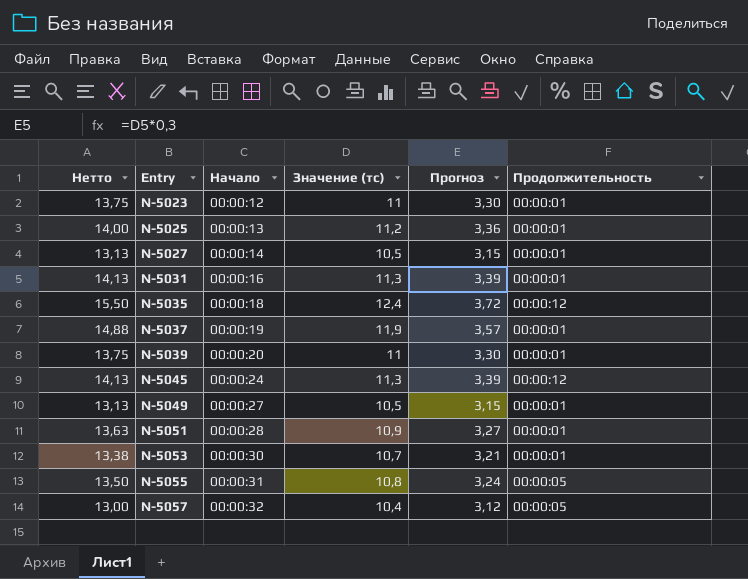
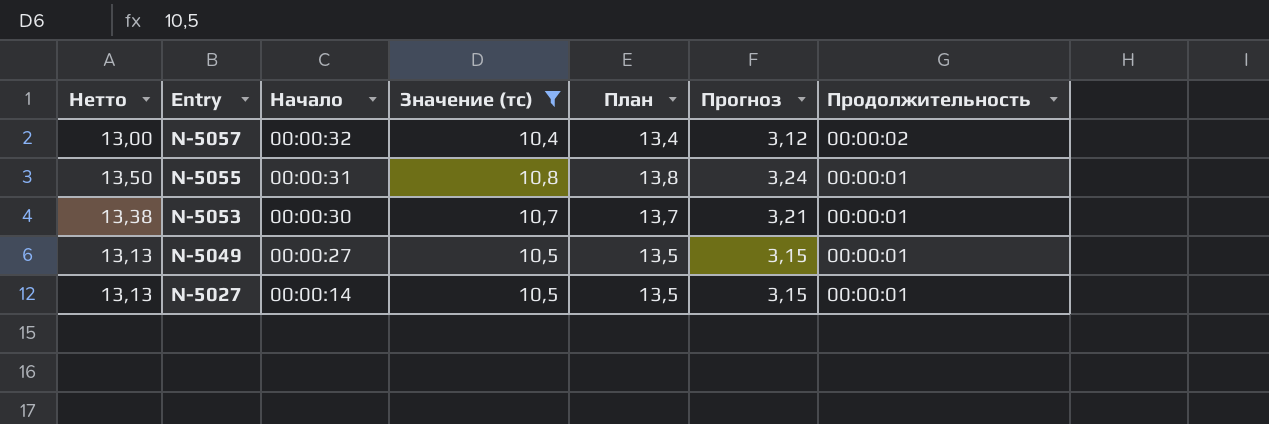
filter: none -> Значение (тс) <= 10,8
row order: Entry ascending -> Entry descending
column План | formula: none -> [Значение (тс)] + 3
N-5057 | Продолжительность: 00:00:05 -> 00:00:02
N-5055 | Продолжительность: 00:00:05 -> 00:00:01

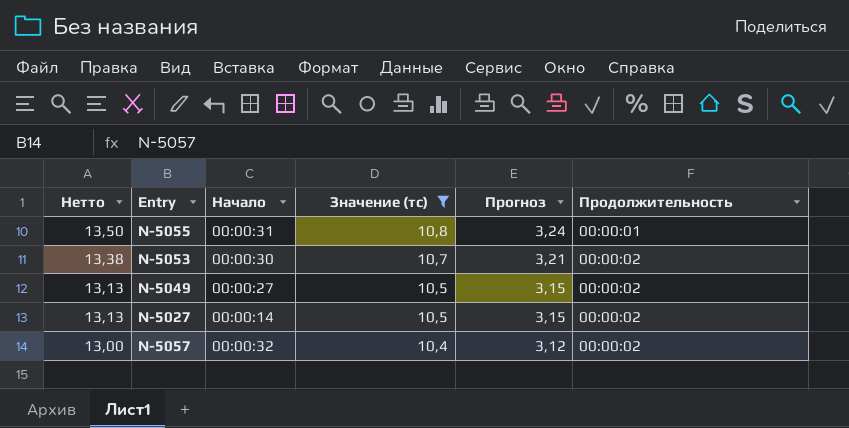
row order: Entry descending -> Нетто descending
column План | formula: [Значение (тс)] + 3 -> none
N-5053 | Продолжительность: 00:00:01 -> 00:00:02
N-5049 | Продолжительность: 00:00:01 -> 00:00:02
N-5027 | Продолжительность: 00:00:01 -> 00:00:02

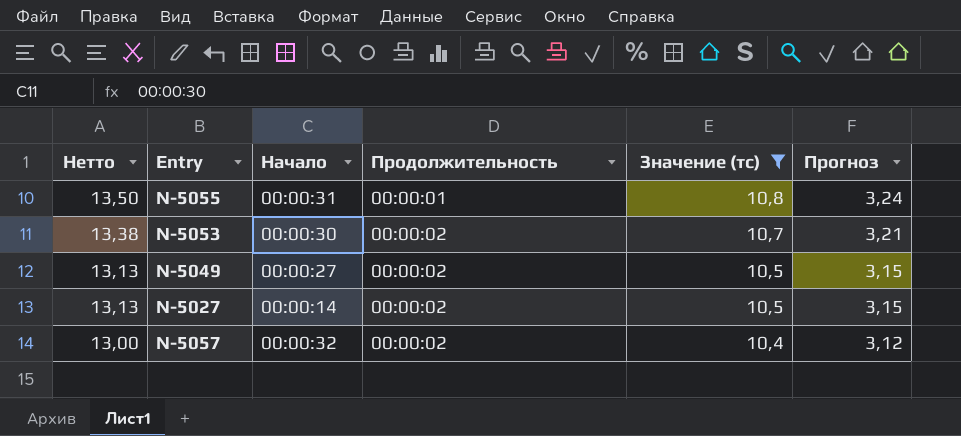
column Продолжительность | position: 6 -> 4

